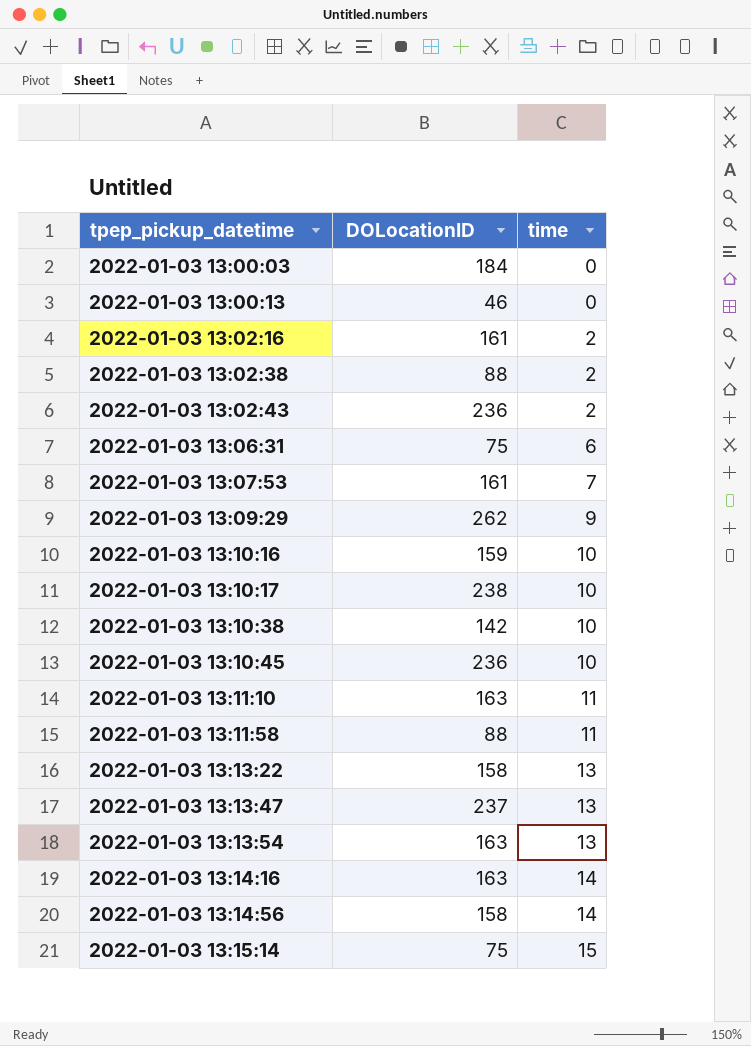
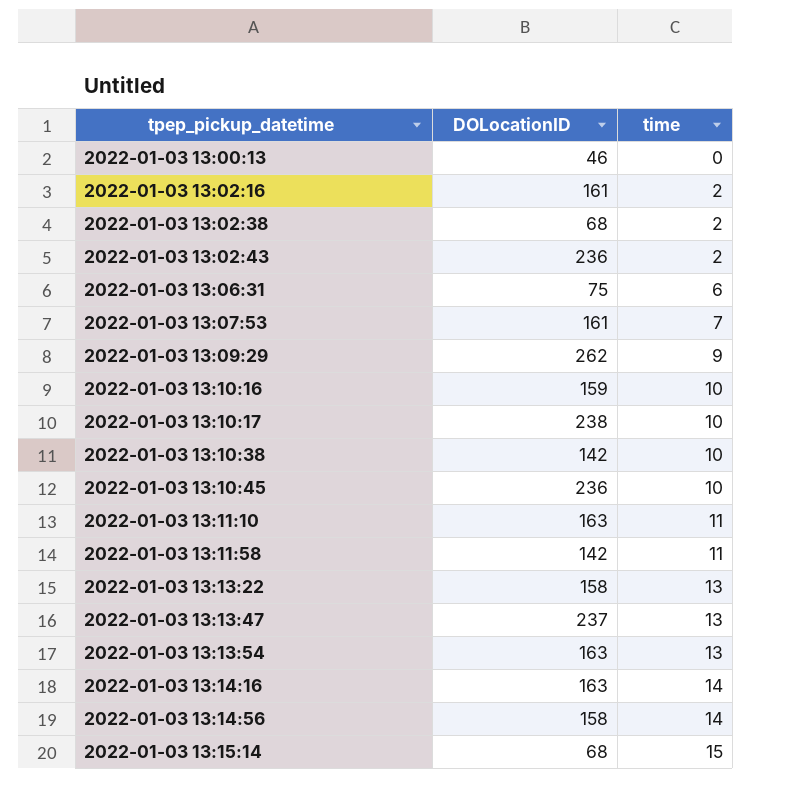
row 2022-01-03 13:00:03: 184 | 0 -> none
2022-01-03 13:02:38 | DOLocationID: 88 -> 68
2022-01-03 13:11:58 | DOLocationID: 88 -> 142
2022-01-03 13:15:14 | DOLocationID: 75 -> 68

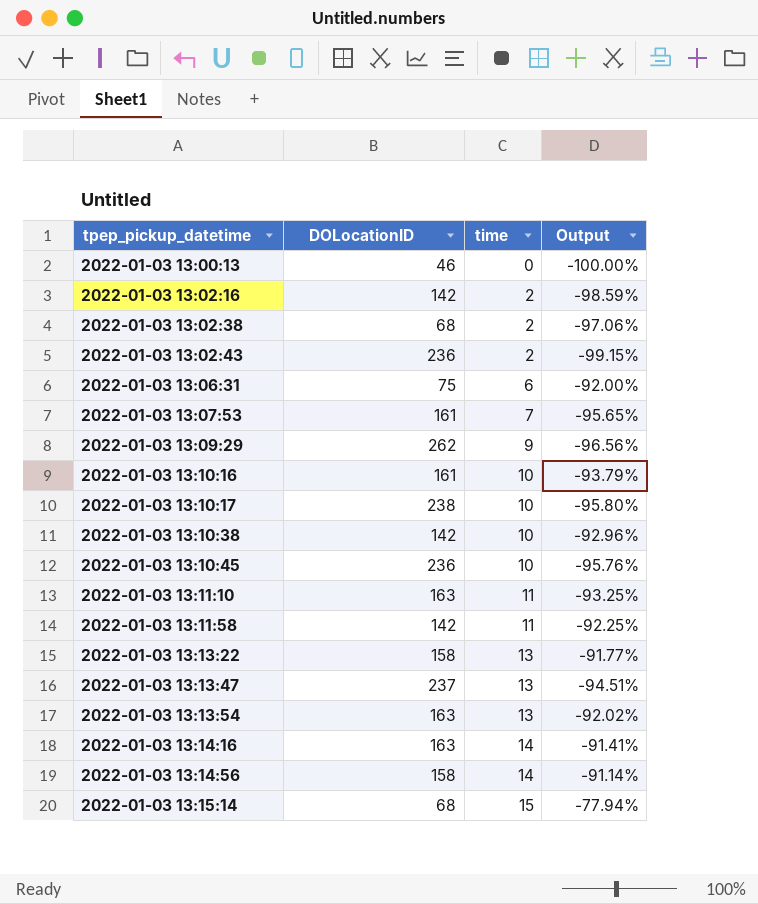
column Output | formula: none -> ([time] - [DOLocationID]) / [DOLocationID]
2022-01-03 13:02:16 | DOLocationID: 161 -> 142
2022-01-03 13:10:16 | DOLocationID: 159 -> 161

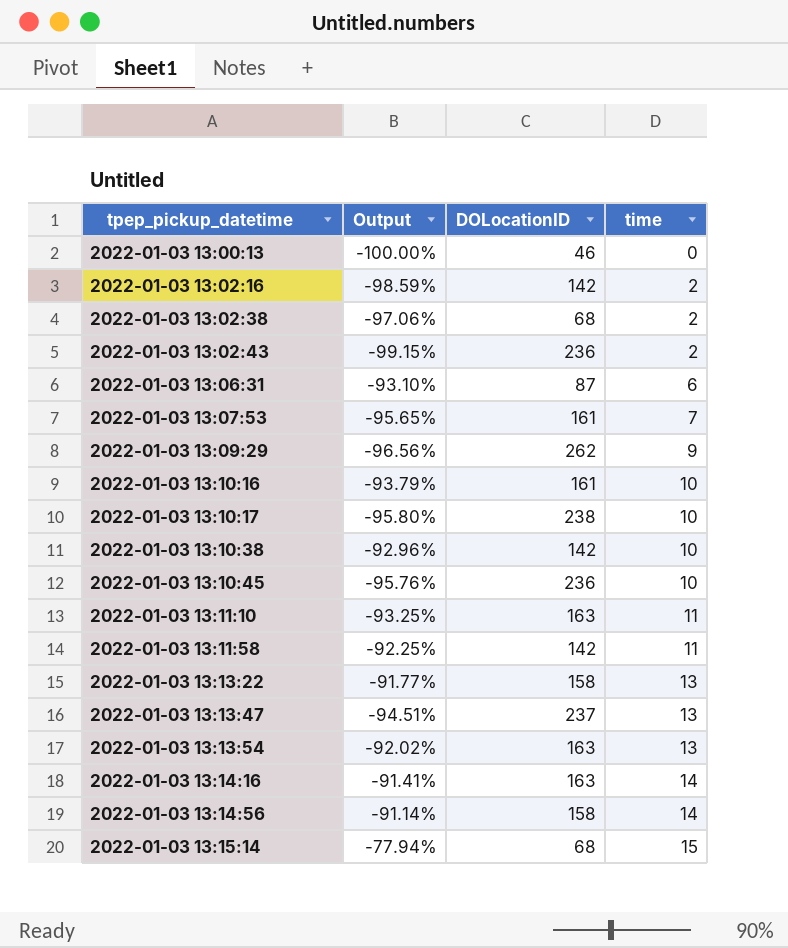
column Output | position: 4 -> 2
2022-01-03 13:06:31 | Output: -92.00% -> -93.10%
2022-01-03 13:06:31 | DOLocationID: 75 -> 87

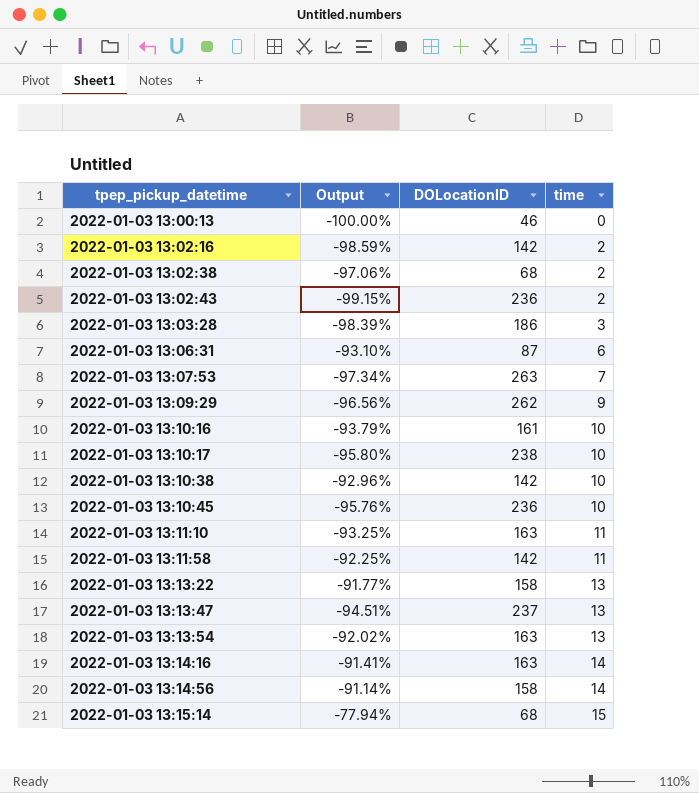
row 2022-01-03 13:03:28: none -> -98.39% | 186 | 3
2022-01-03 13:07:53 | Output: -95.65% -> -97.34%
2022-01-03 13:07:53 | DOLocationID: 161 -> 263

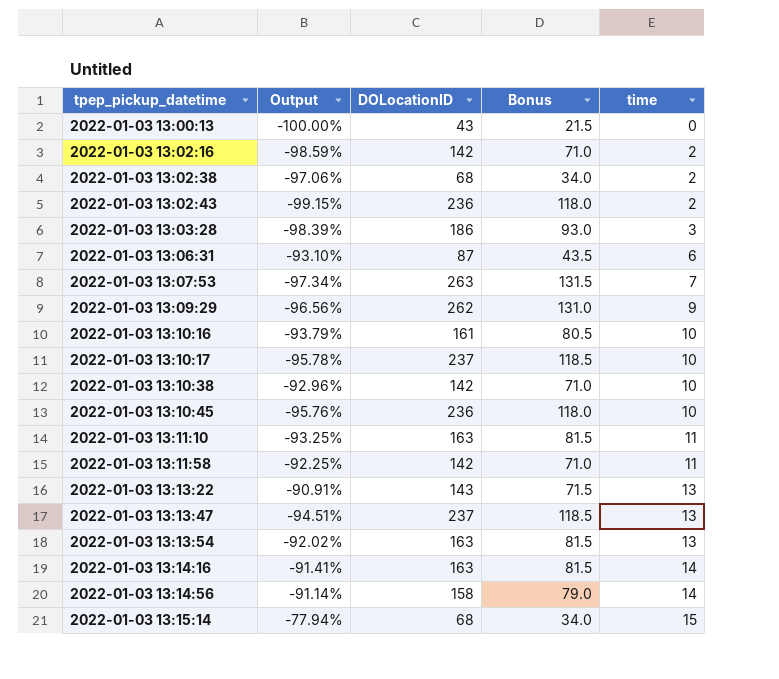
column Bonus | formula: none -> [DOLocationID] * 0.5
2022-01-03 13:00:13 | DOLocationID: 46 -> 43
2022-01-03 13:10:17 | Output: -95.80% -> -95.78%
2022-01-03 13:10:17 | DOLocationID: 238 -> 237
2022-01-03 13:13:22 | Output: -91.77% -> -90.91%
2022-01-03 13:13:22 | DOLocationID: 158 -> 143

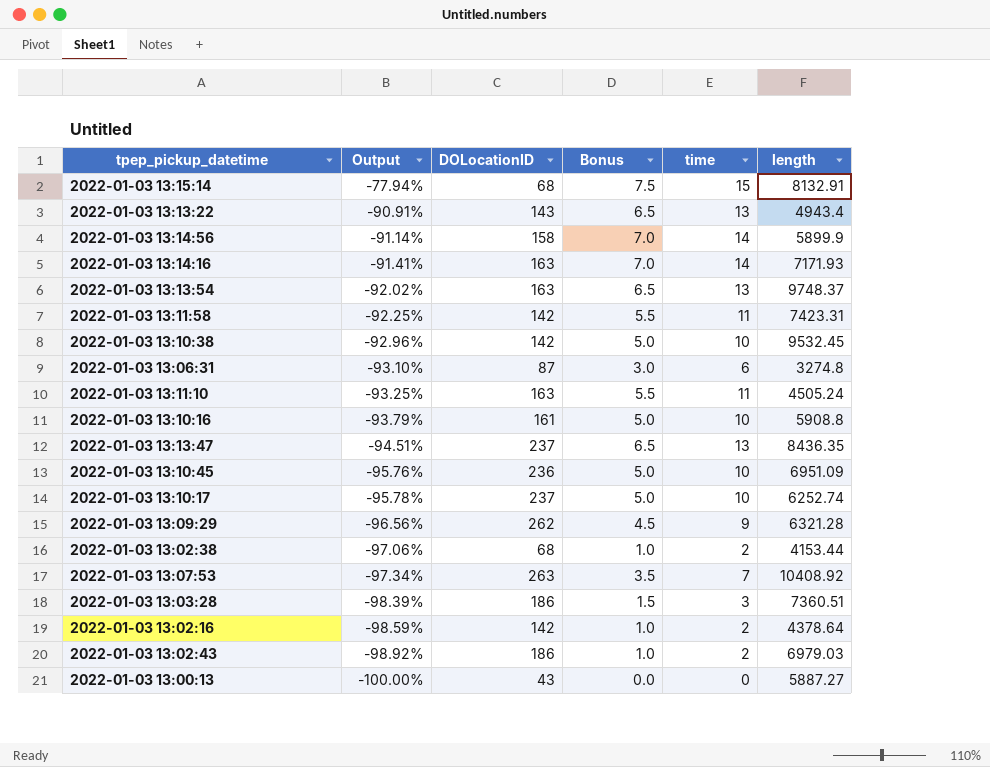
row order: tpep_pickup_datetime ascending -> Output descending
column Bonus | formula: [DOLocationID] * 0.5 -> [time] * 0.5
column length | position: none -> 6
2022-01-03 13:02:43 | Output: -99.15% -> -98.92%
2022-01-03 13:02:43 | DOLocationID: 236 -> 186

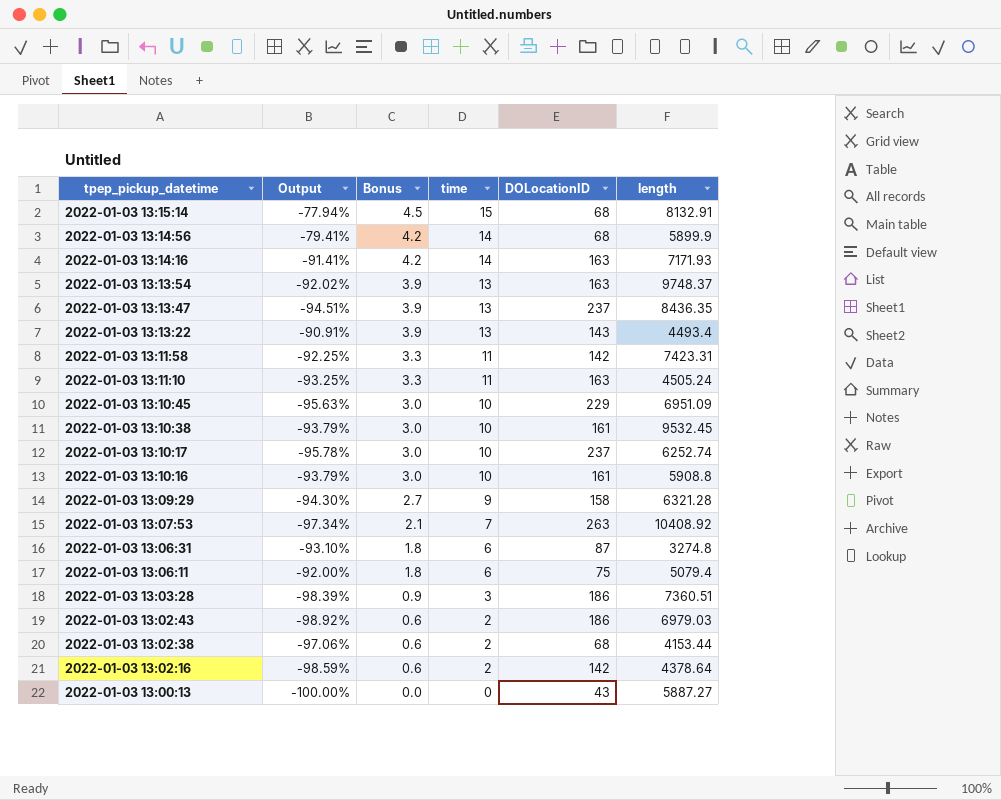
row order: Output descending -> tpep_pickup_datetime descending
column Bonus | formula: [time] * 0.5 -> [time] * 0.3
column DOLocationID | position: 3 -> 5
2022-01-03 13:14:56 | Output: -91.14% -> -79.41%
2022-01-03 13:14:56 | DOLocationID: 158 -> 68
2022-01-03 13:13:22 | length: 4943.4 -> 4493.4
2022-01-03 13:10:45 | Output: -95.76% -> -95.63%
2022-01-03 13:10:45 | DOLocationID: 236 -> 229
2022-01-03 13:10:38 | Output: -92.96% -> -93.79%
2022-01-03 13:10:38 | DOLocationID: 142 -> 161
2022-01-03 13:09:29 | Output: -96.56% -> -94.30%
2022-01-03 13:09:29 | DOLocationID: 262 -> 158
row 2022-01-03 13:06:11: none -> -92.00% | 1.8 | 6 | 75 | 5079.4

